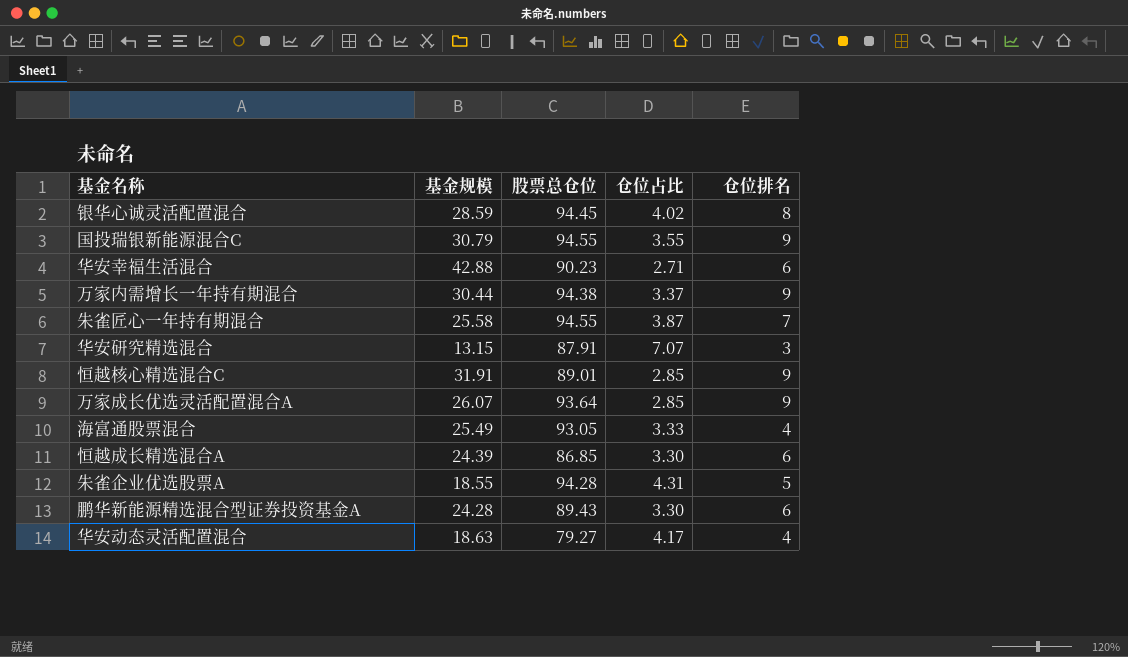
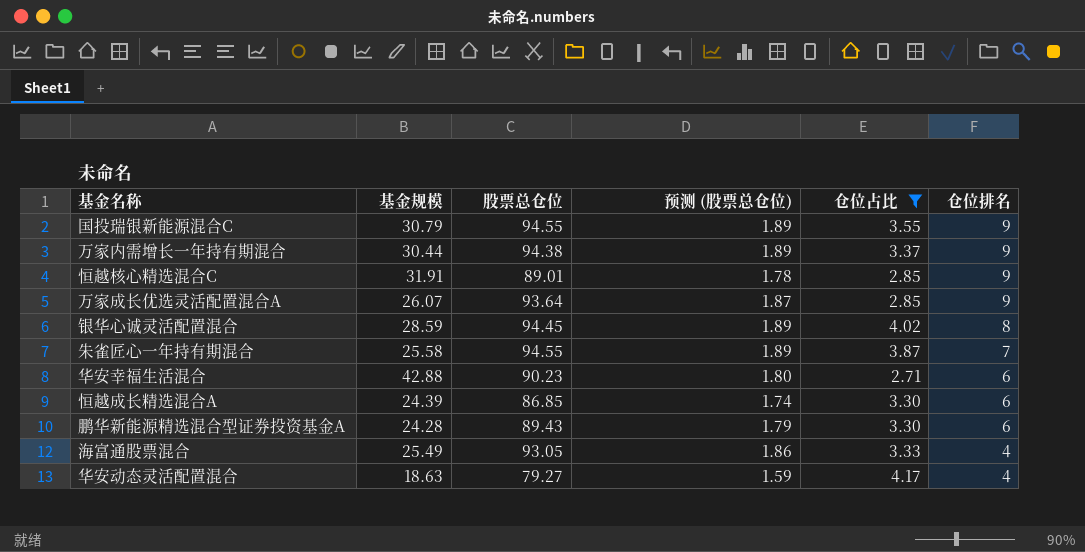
filter: none -> 仓位占比 <= 4.17
row order: none -> 仓位排名 descending
column 预测 (股票总仓位) | formula: none -> [股票总仓位] * 0.02

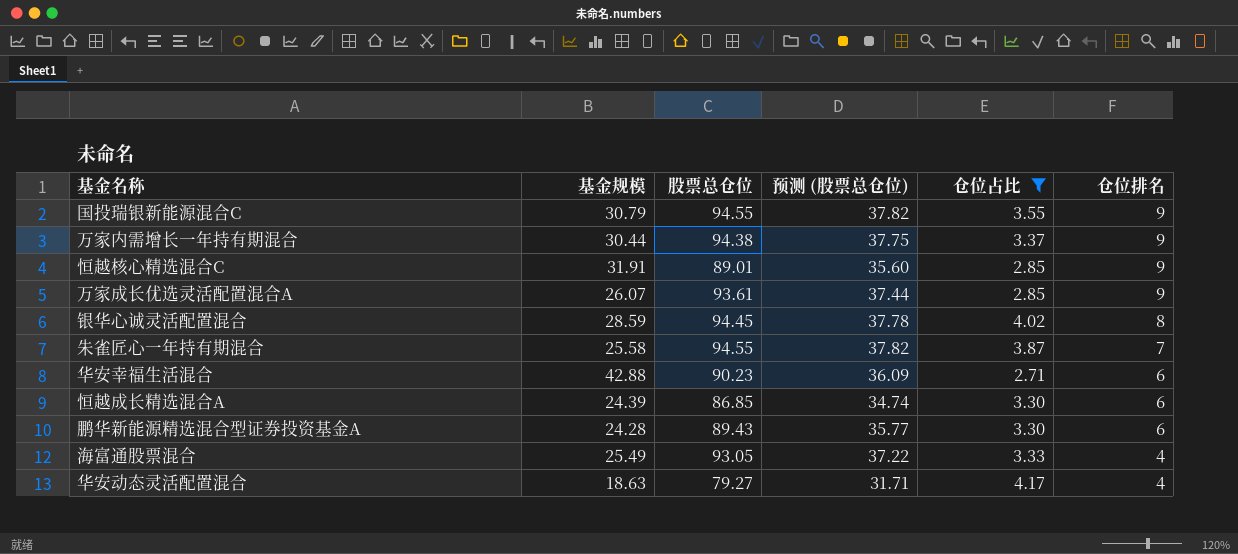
column 预测 (股票总仓位) | formula: [股票总仓位] * 0.02 -> [股票总仓位] * 0.4
万家成长优选灵活配置混合A | 股票总仓位: 93.64 -> 93.61

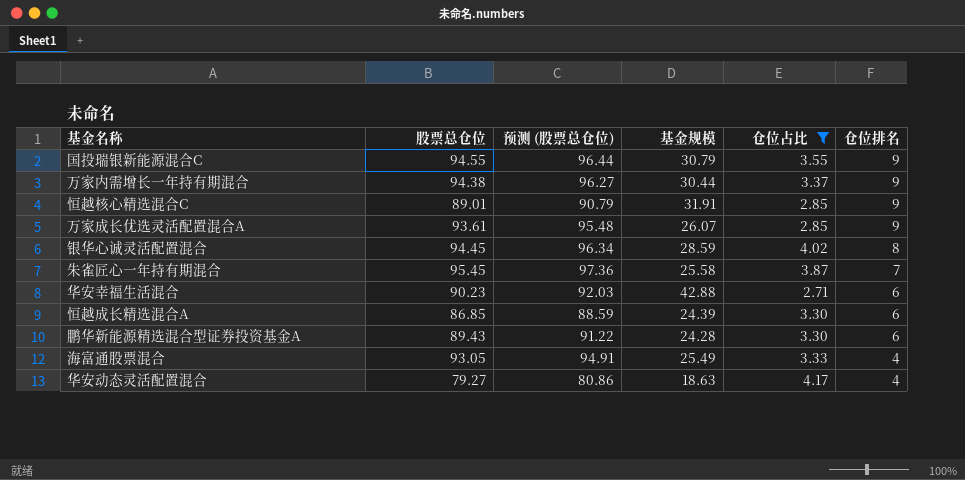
column 预测 (股票总仓位) | formula: [股票总仓位] * 0.4 -> [股票总仓位] * 1.02
column 基金规模 | position: 2 -> 4
朱雀匠心一年持有期混合 | 股票总仓位: 94.55 -> 95.45

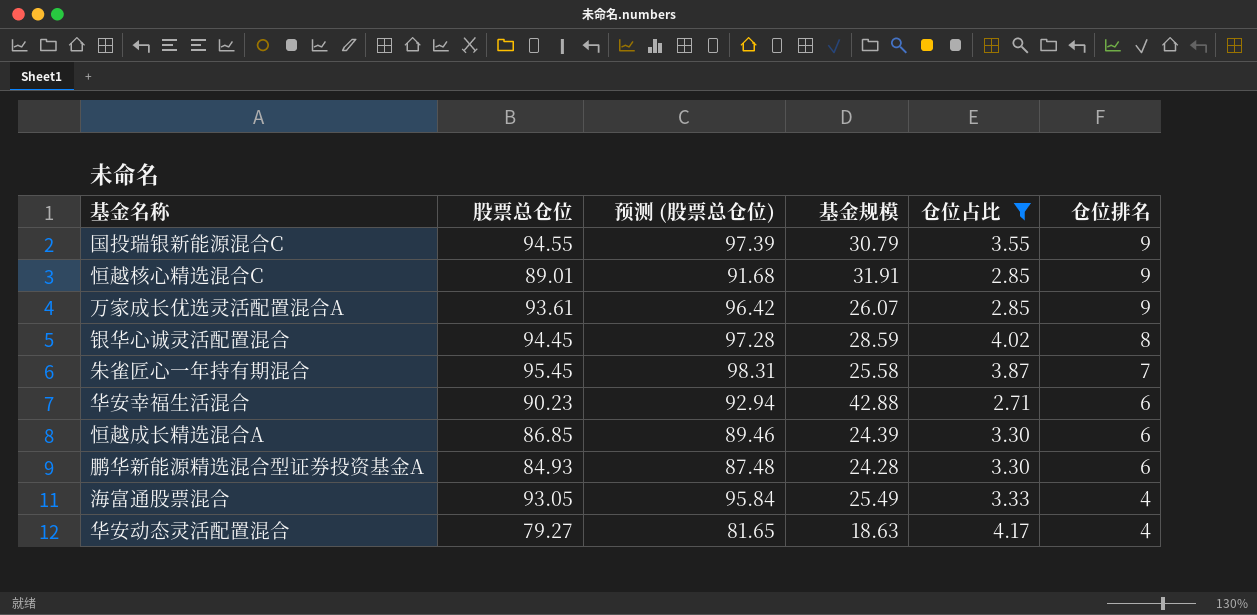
column 预测 (股票总仓位) | formula: [股票总仓位] * 1.02 -> [股票总仓位] * 1.03
row 万家内需增长一年持有期混合: 94.38 | 96.27 | 30.44 | 3.37 | 9 -> none
鹏华新能源精选混合型证券投资基金A | 股票总仓位: 89.43 -> 84.93

